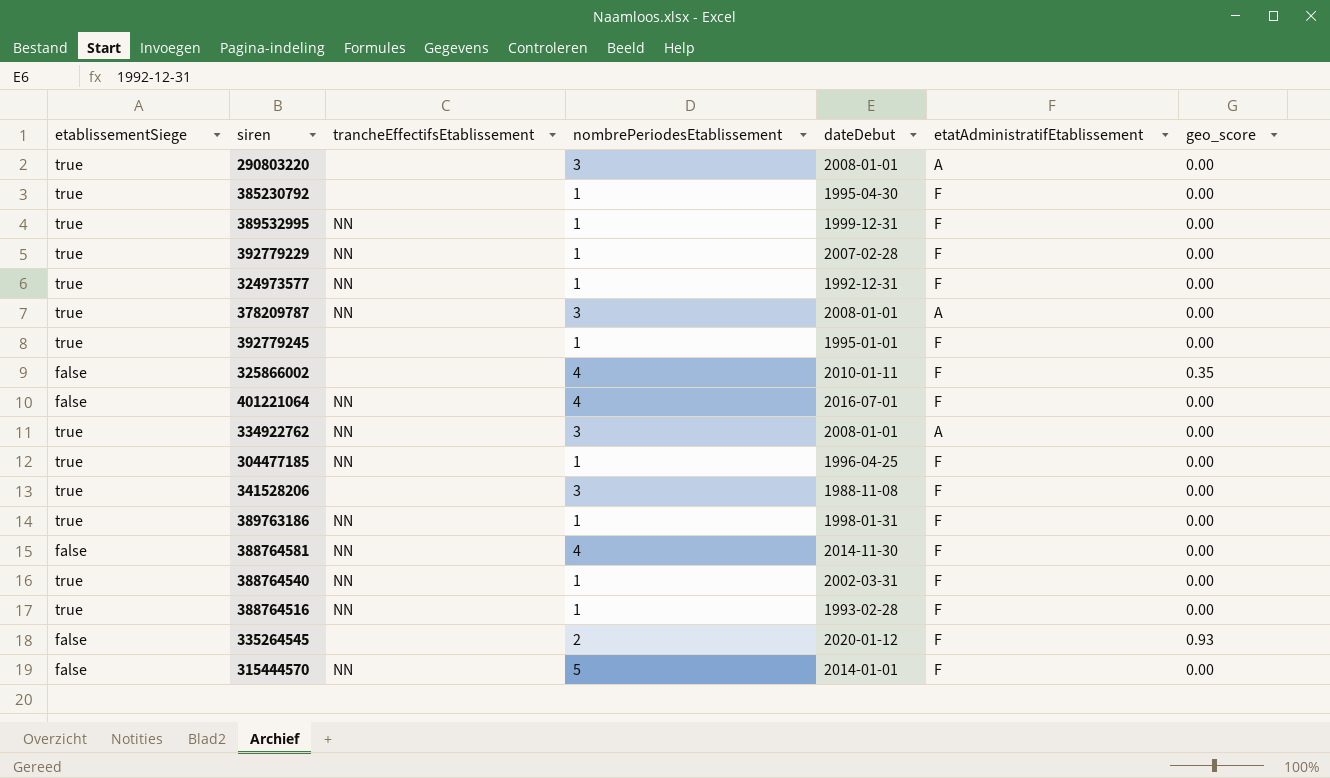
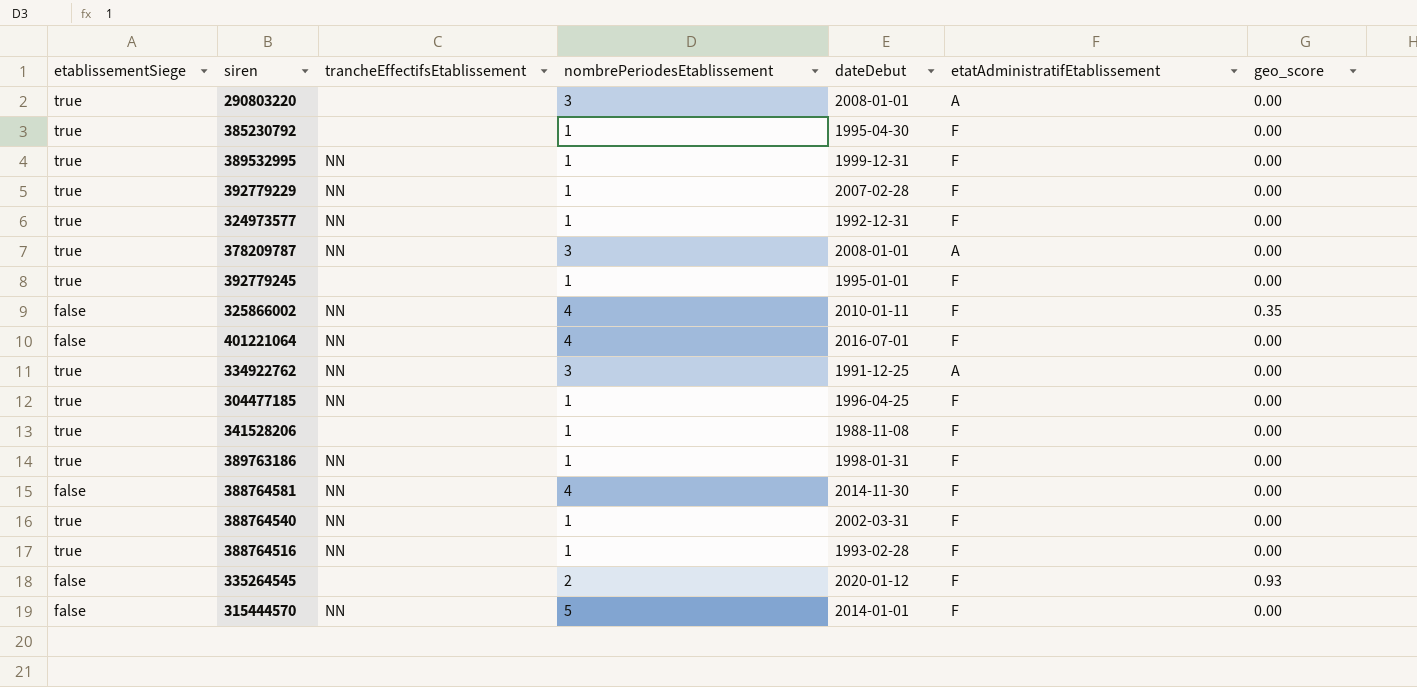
325866002 | trancheEffectifsEtablissement: none -> NN
334922762 | dateDebut: 2008-01-01 -> 1991-12-25
341528206 | nombrePeriodesEtablissement: 3 -> 1

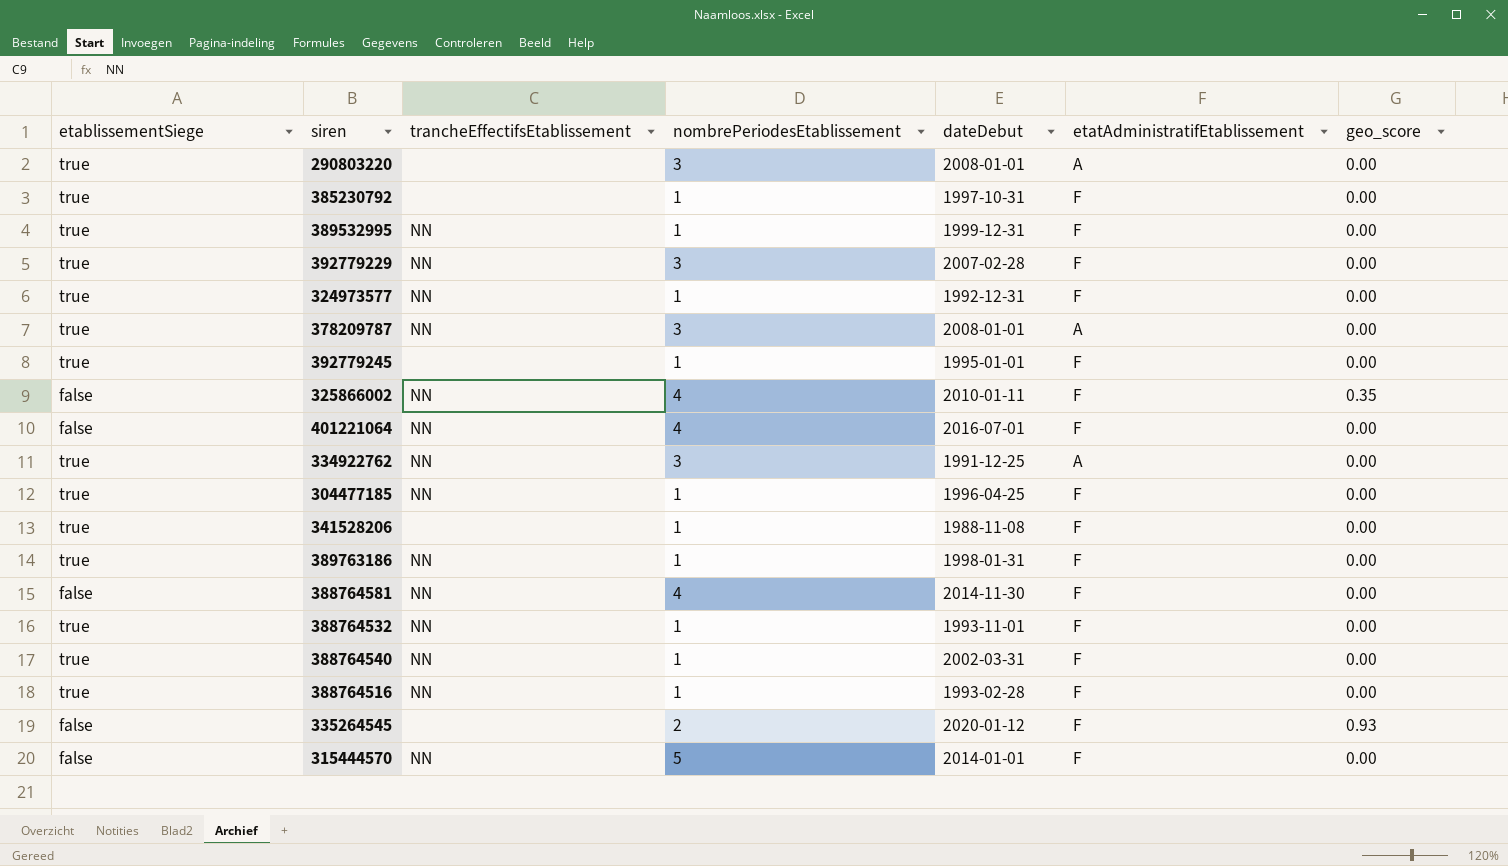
385230792 | dateDebut: 1995-04-30 -> 1997-10-31
392779229 | nombrePeriodesEtablissement: 1 -> 3
row 388764532: none -> true | NN | 1 | 1993-11-01 | F | 0.00

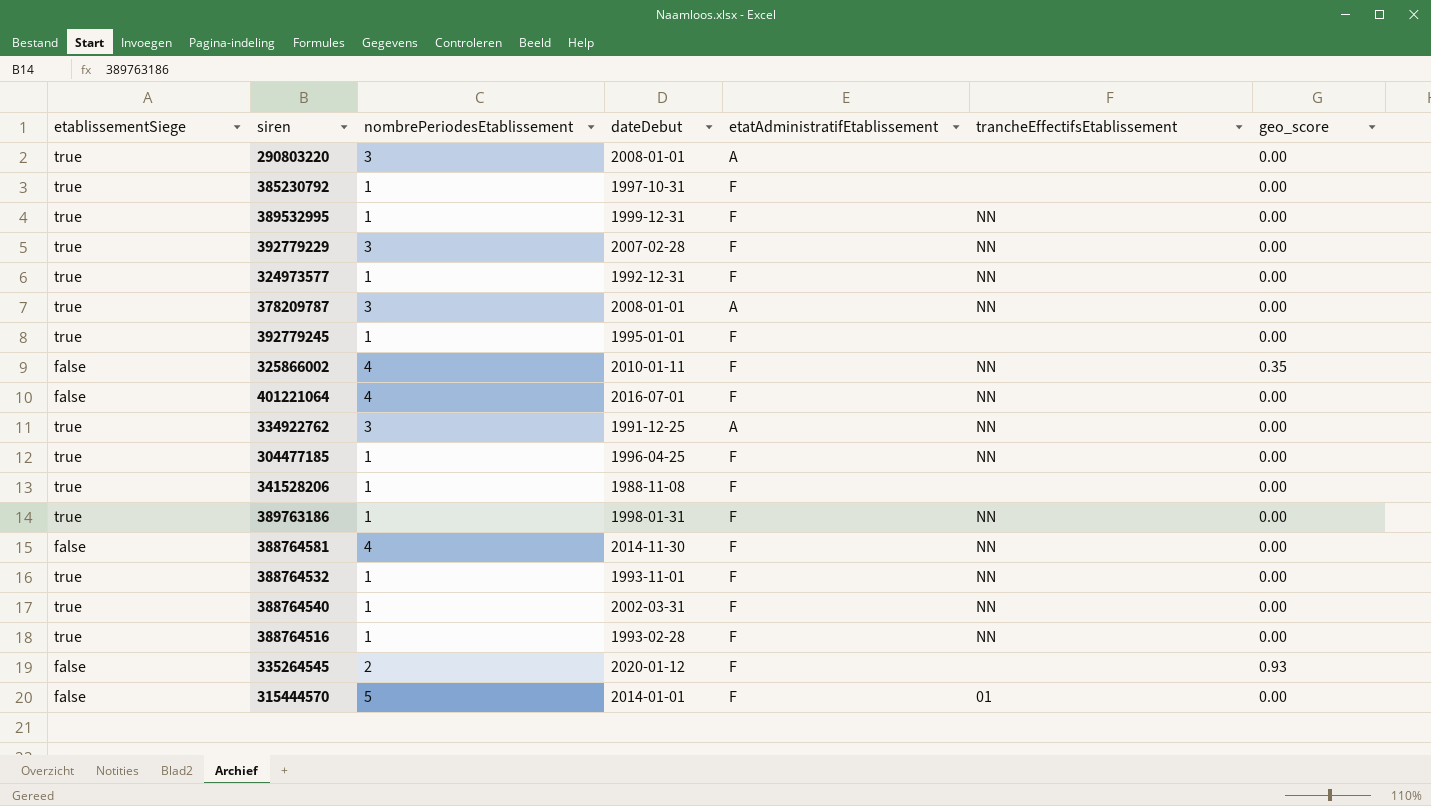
column trancheEffectifsEtablissement | position: 3 -> 6
315444570 | trancheEffectifsEtablissement: NN -> 01

